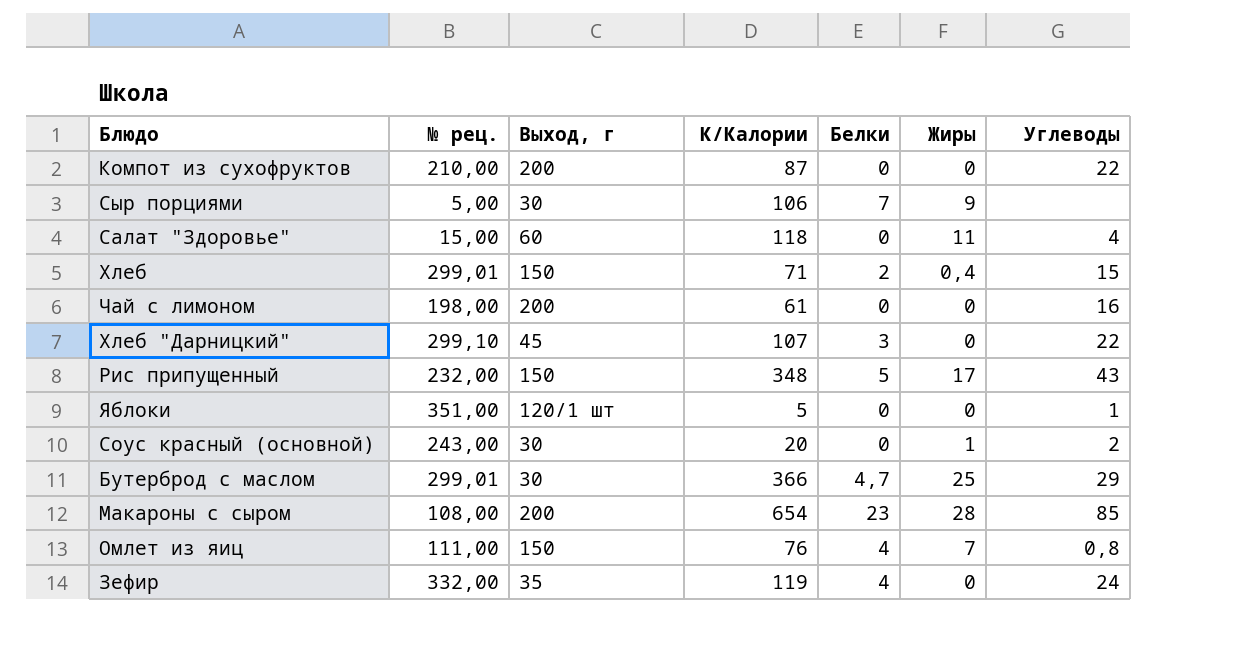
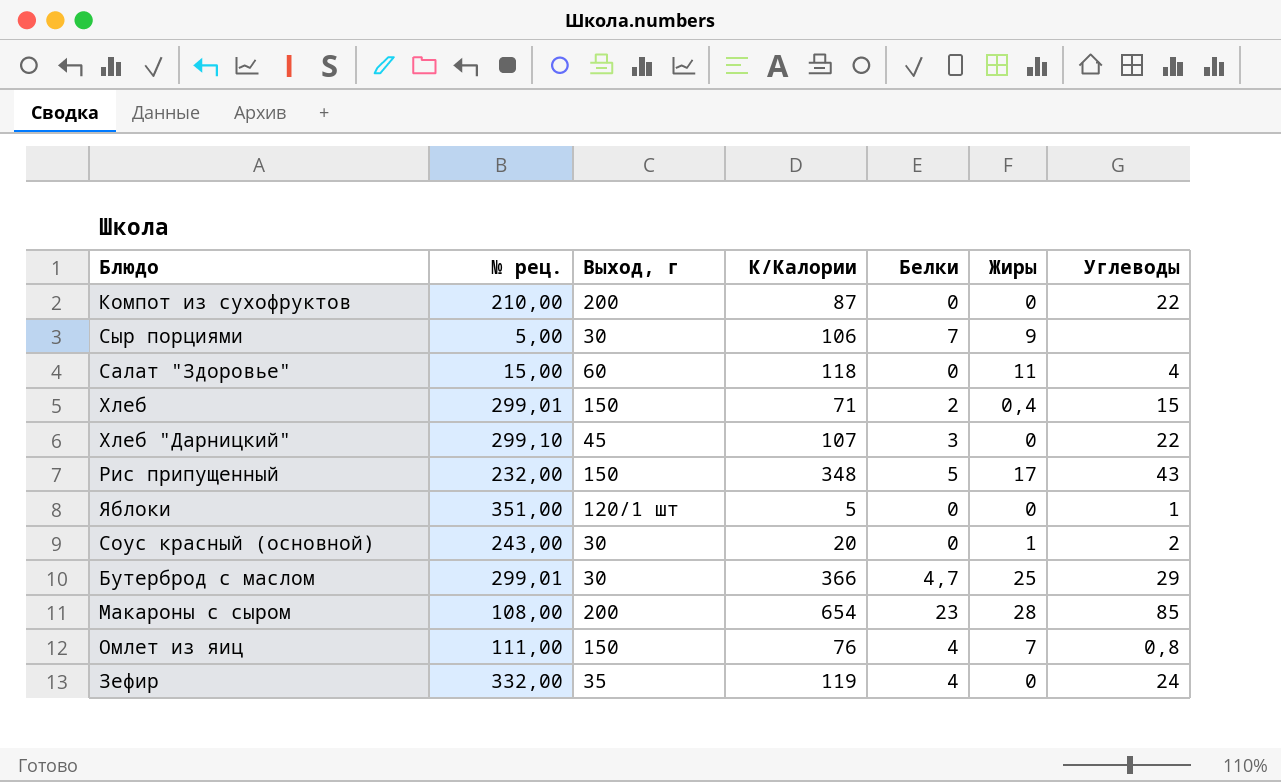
row Чай с лимоном: 198,00 | 200 | 61 | 0 | 0 | 16 -> none

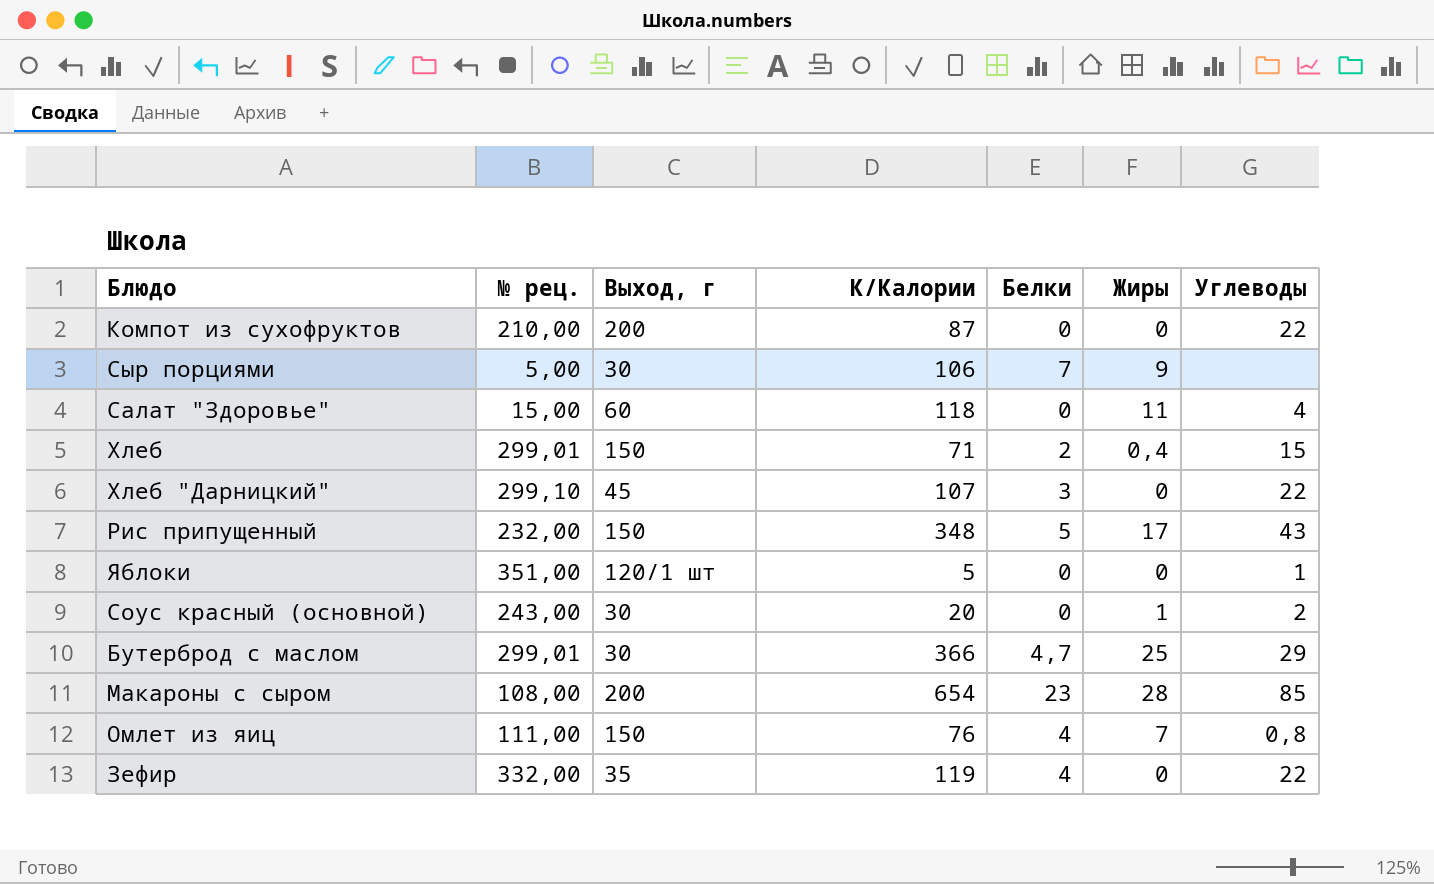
Зефир | Углеводы: 24 -> 22

